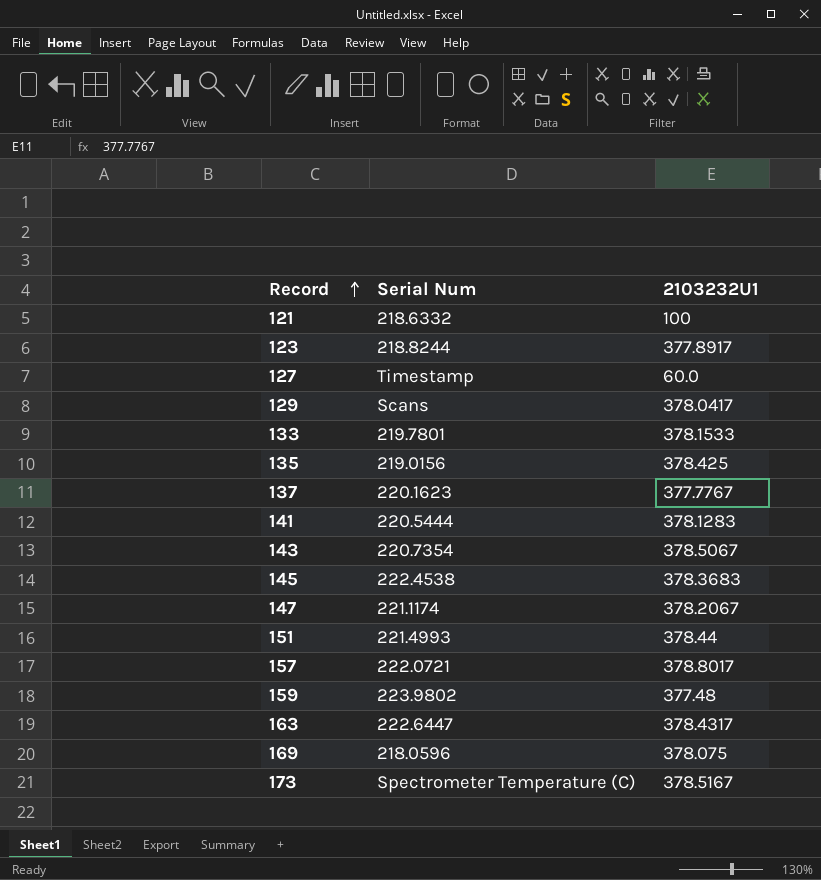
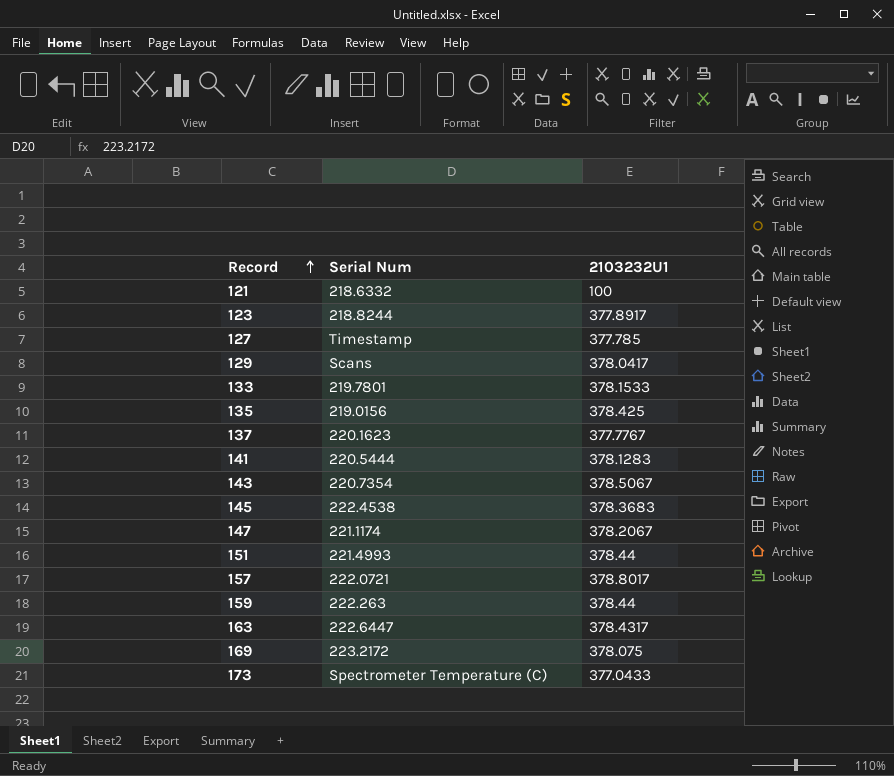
127 | 2103232U1: 60.0 -> 377.785
159 | Serial Num: 223.9802 -> 222.263
159 | 2103232U1: 377.48 -> 378.44
169 | Serial Num: 218.0596 -> 223.2172
173 | 2103232U1: 378.5167 -> 377.0433

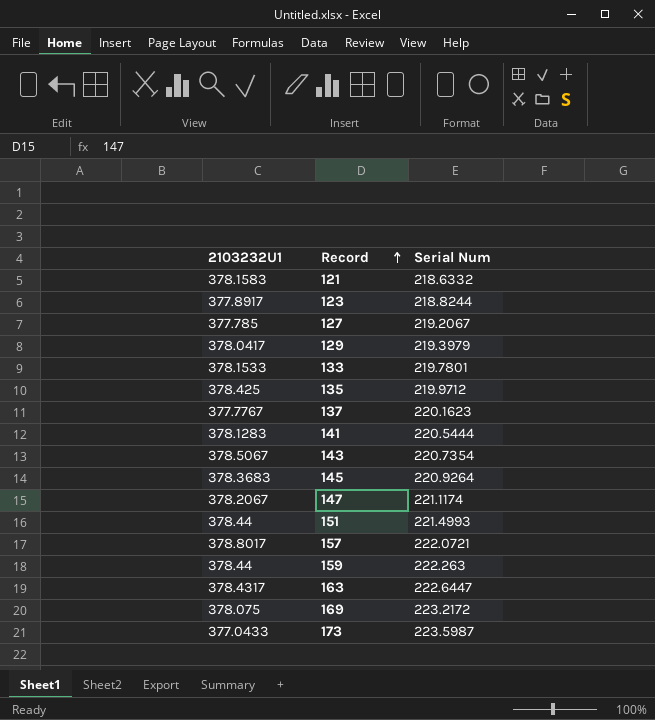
column 2103232U1 | position: 3 -> 1
121 | 2103232U1: 100 -> 378.1583
127 | Serial Num: Timestamp -> 219.2067
129 | Serial Num: Scans -> 219.3979
135 | Serial Num: 219.0156 -> 219.9712
145 | Serial Num: 222.4538 -> 220.9264
173 | Serial Num: Spectrometer Temperature (C) -> 223.5987

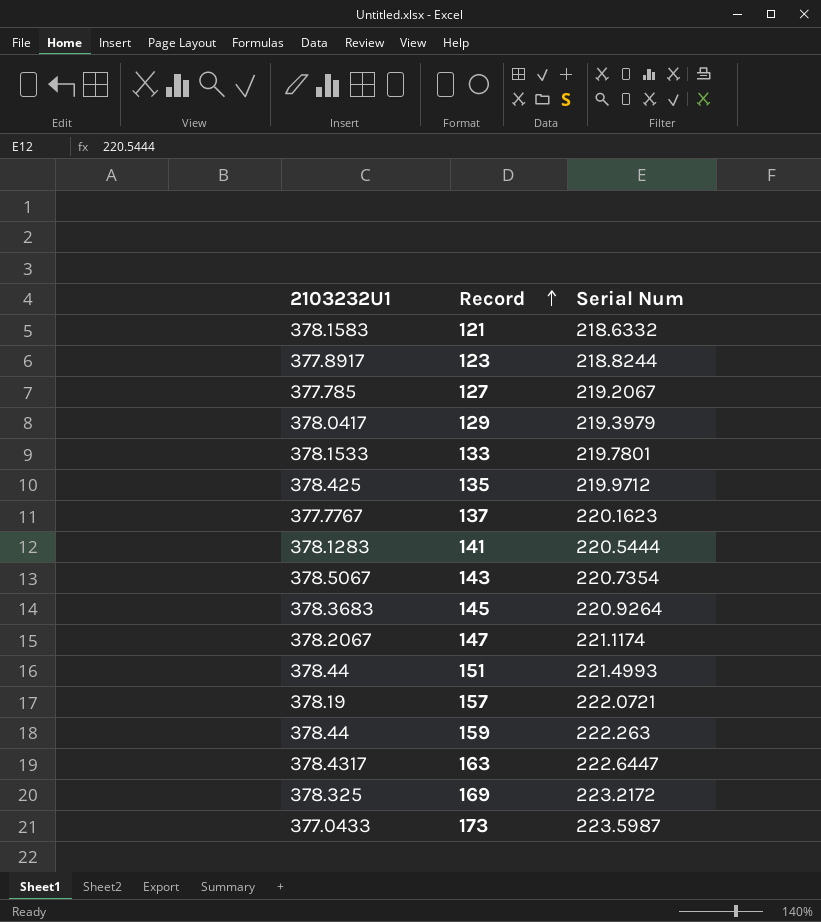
157 | 2103232U1: 378.8017 -> 378.19
169 | 2103232U1: 378.075 -> 378.325

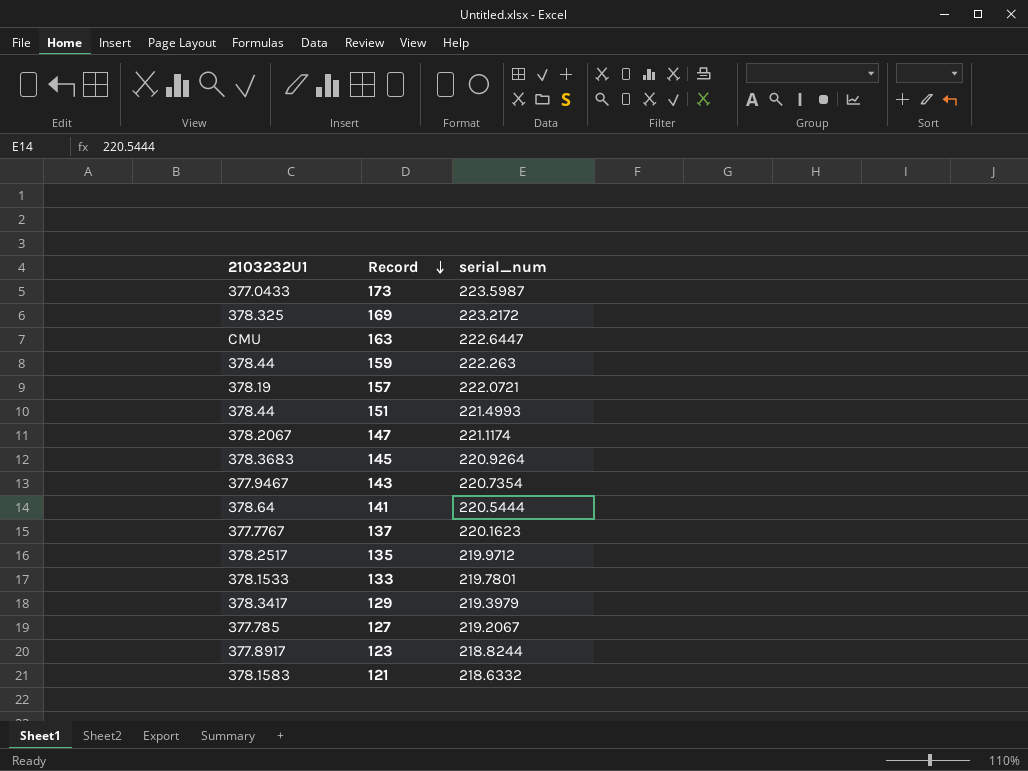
row order: Record ascending -> Record descending
column name: Serial Num -> serial_num
163 | 2103232U1: 378.4317 -> CMU
143 | 2103232U1: 378.5067 -> 377.9467
141 | 2103232U1: 378.1283 -> 378.64
135 | 2103232U1: 378.425 -> 378.2517
129 | 2103232U1: 378.0417 -> 378.3417

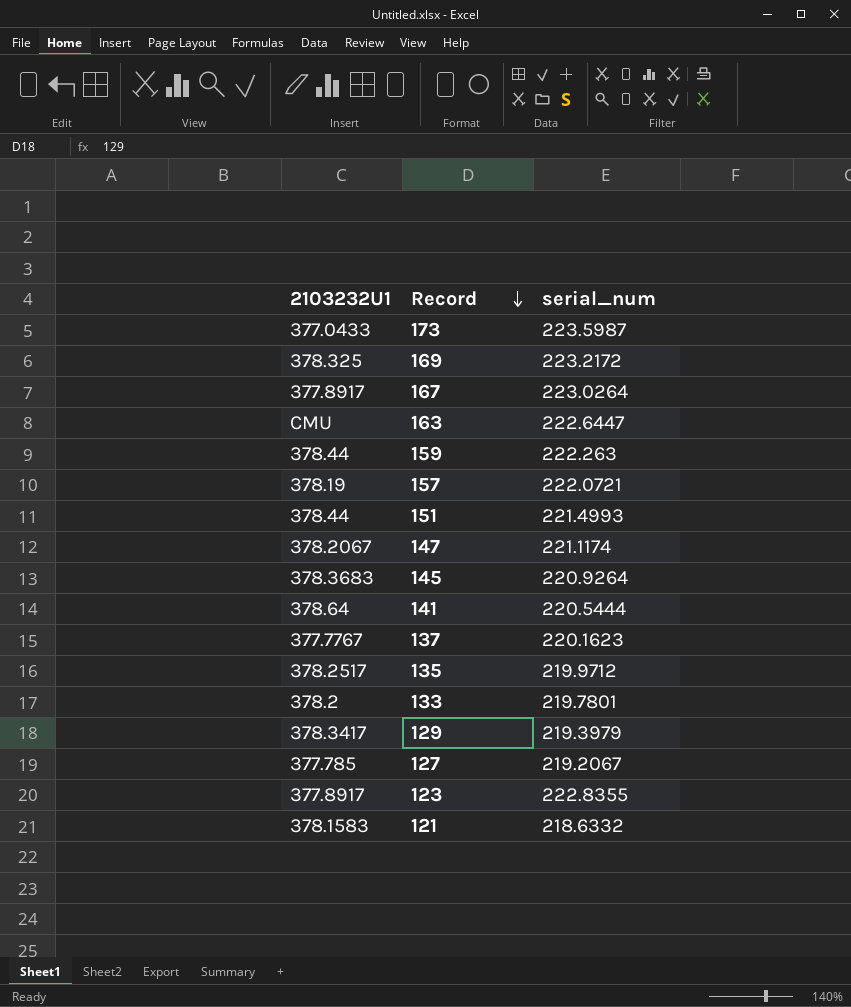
row 143: 377.9467 | 220.7354 -> none
row 167: none -> 377.8917 | 223.0264
133 | 2103232U1: 378.1533 -> 378.2
123 | serial_num: 218.8244 -> 222.8355

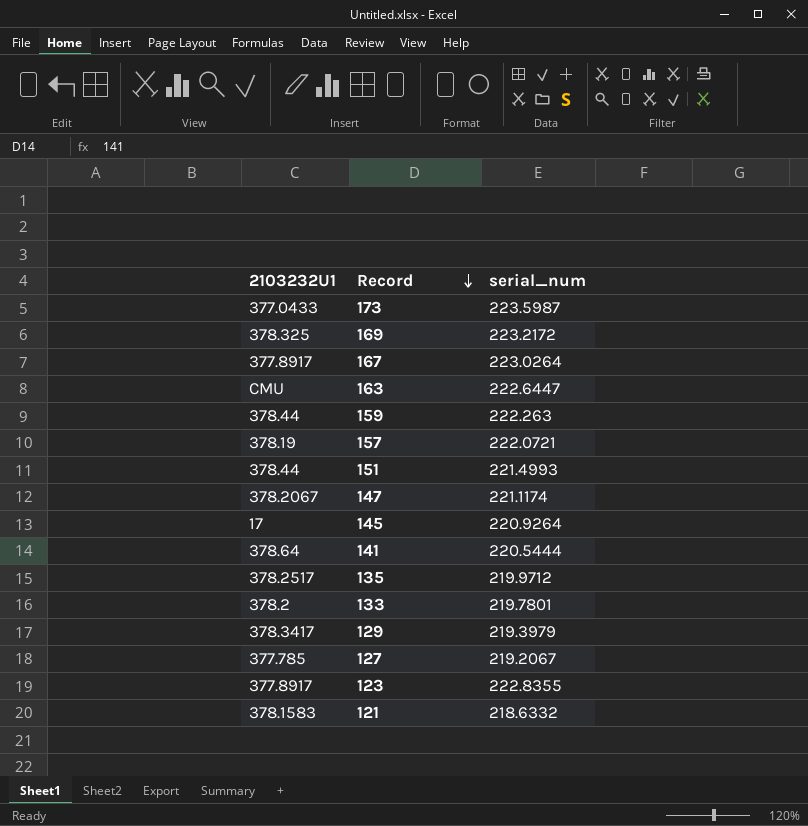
row 137: 377.7767 | 220.1623 -> none
145 | 2103232U1: 378.3683 -> 17

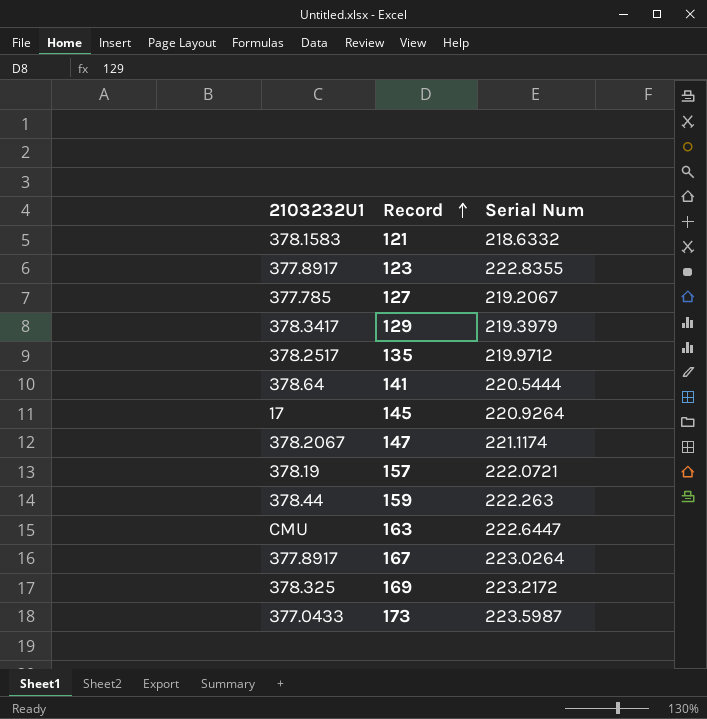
row order: Record descending -> Record ascending
column name: serial_num -> Serial Num
row 151: 378.44 | 221.4993 -> none
row 133: 378.2 | 219.7801 -> none

